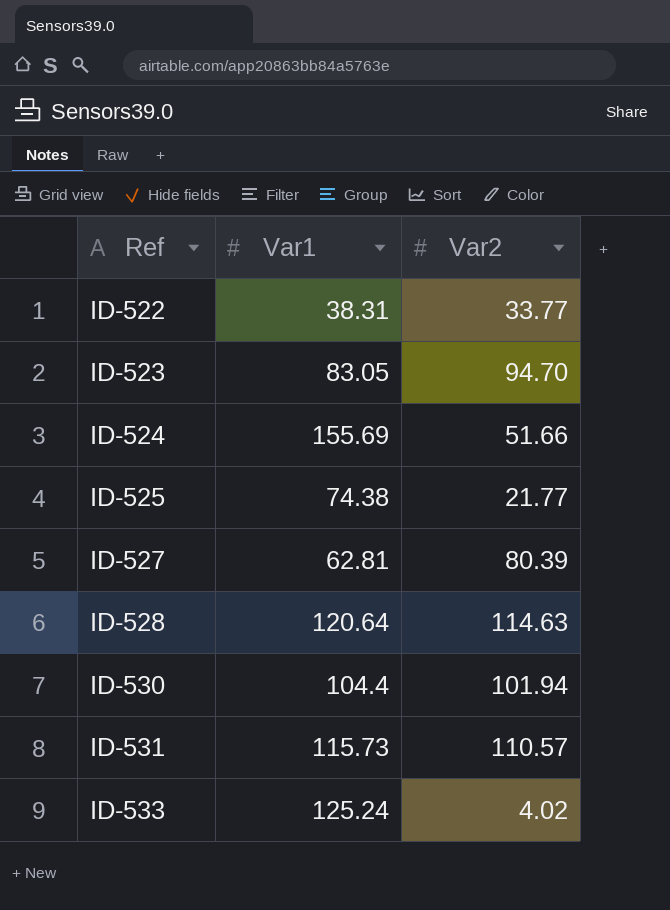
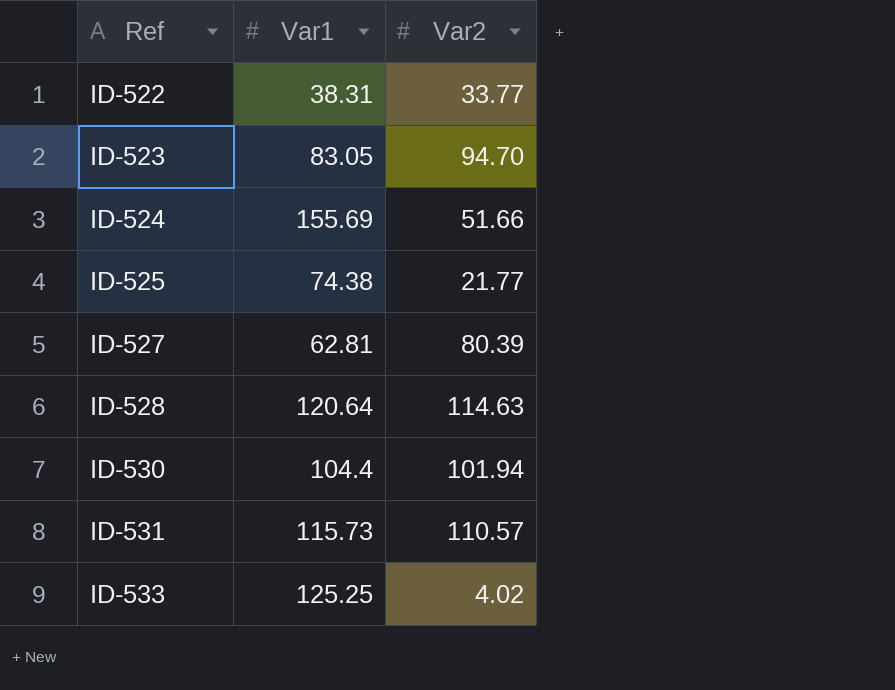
ID-533 | Var1: 125.24 -> 125.25

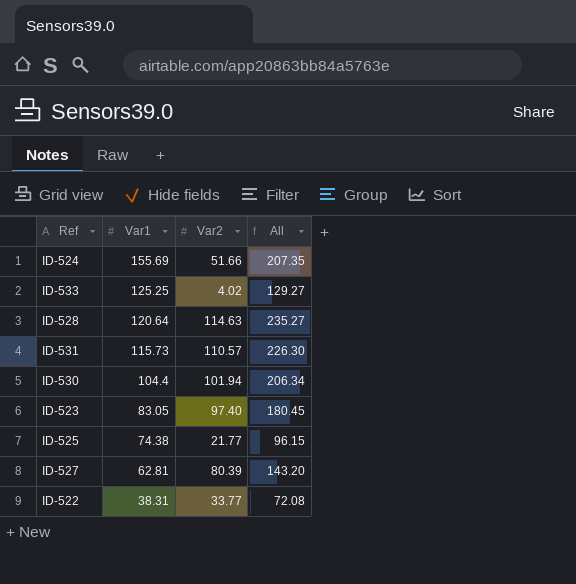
row order: Ref ascending -> Var1 descending
column All | formula: none -> [Var1] + [Var2]
ID-523 | Var2: 94.70 -> 97.40

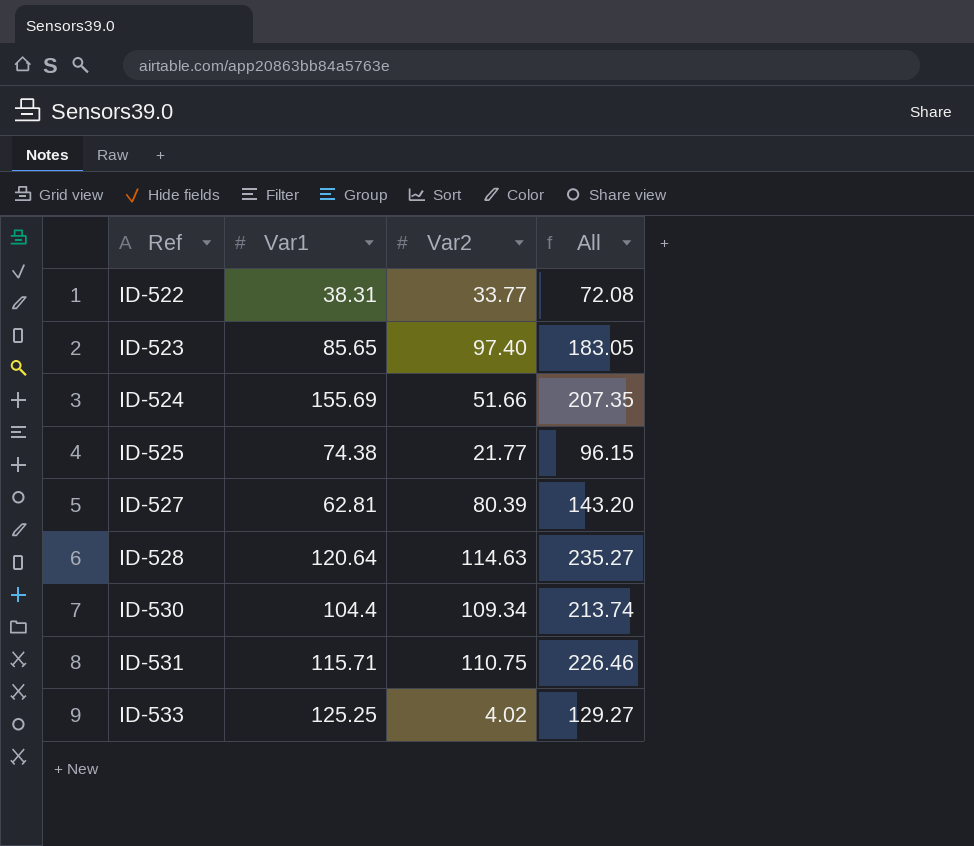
row order: Var1 descending -> Ref ascending
ID-523 | Var1: 83.05 -> 85.65
ID-523 | All: 180.45 -> 183.05
ID-530 | Var2: 101.94 -> 109.34
ID-530 | All: 206.34 -> 213.74
ID-531 | Var1: 115.73 -> 115.71
ID-531 | Var2: 110.57 -> 110.75
ID-531 | All: 226.30 -> 226.46

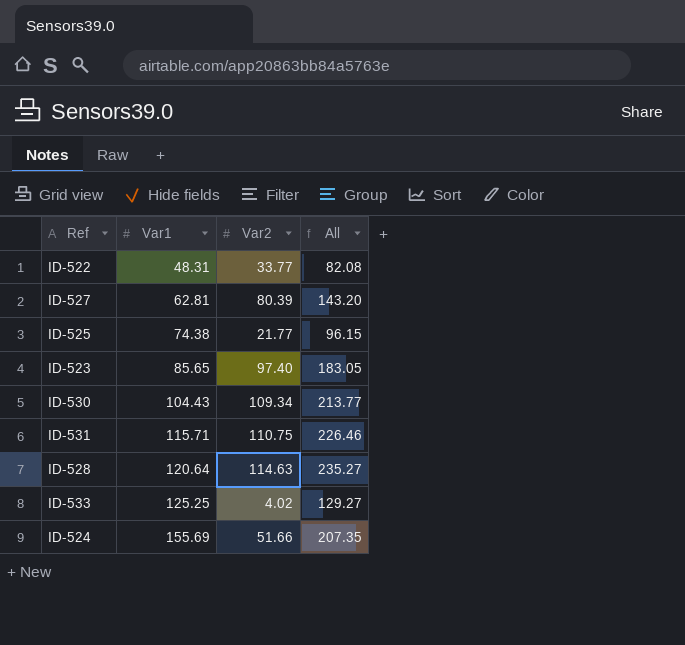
row order: Ref ascending -> Var1 ascending
ID-522 | Var1: 38.31 -> 48.31
ID-522 | All: 72.08 -> 82.08
ID-530 | Var1: 104.4 -> 104.43
ID-530 | All: 213.74 -> 213.77

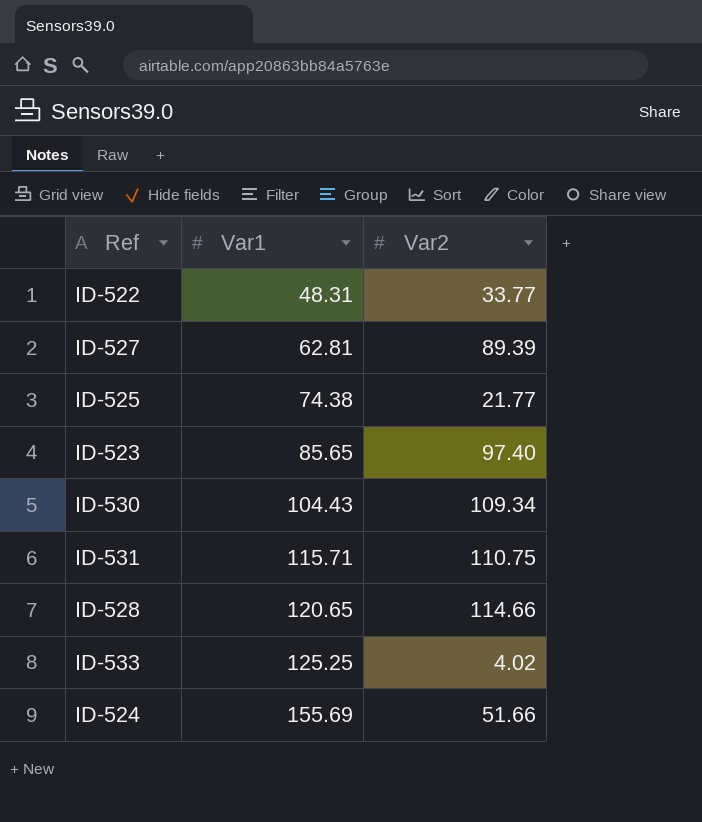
column All | formula: [Var1] + [Var2] -> none
ID-527 | Var2: 80.39 -> 89.39
ID-528 | Var1: 120.64 -> 120.65
ID-528 | Var2: 114.63 -> 114.66

